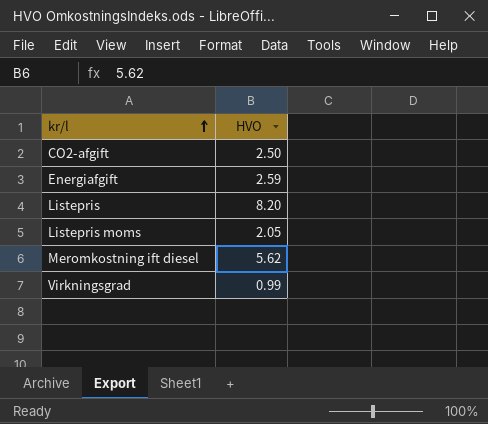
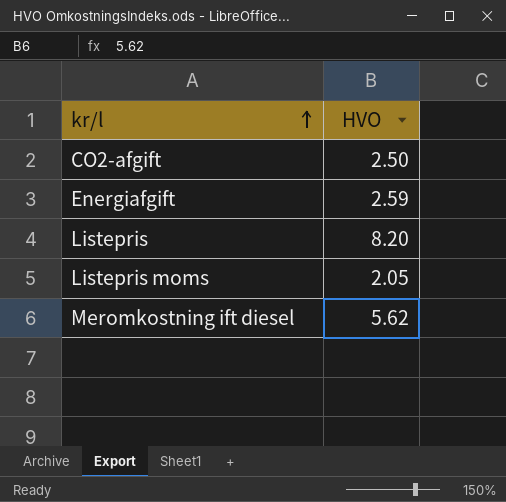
row Virkningsgrad: 0.99 -> none

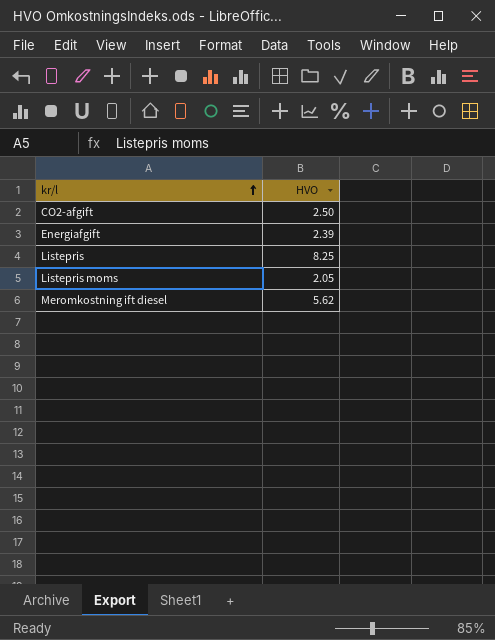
Energiafgift | HVO: 2.59 -> 2.39
Listepris | HVO: 8.20 -> 8.25

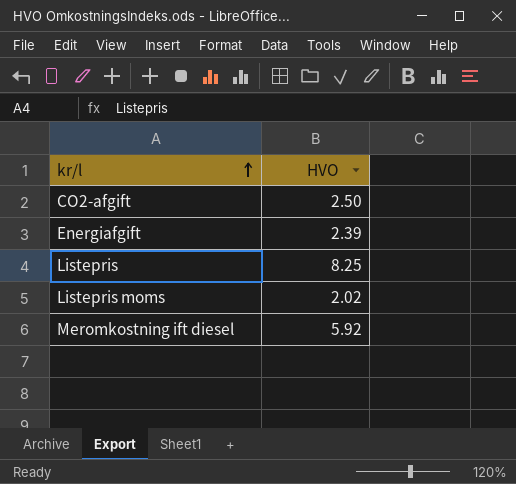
Listepris moms | HVO: 2.05 -> 2.02
Meromkostning ift diesel | HVO: 5.62 -> 5.92

